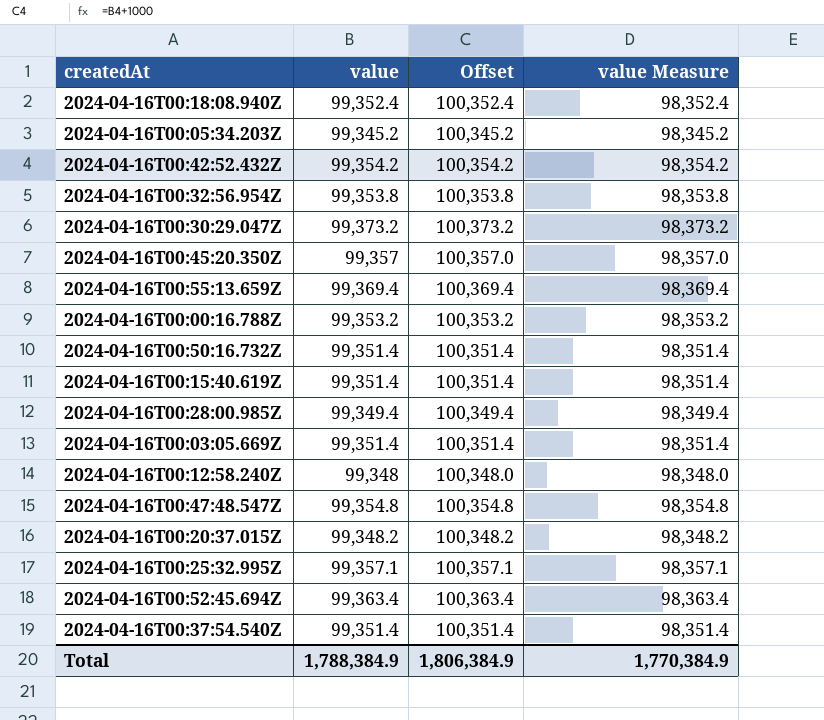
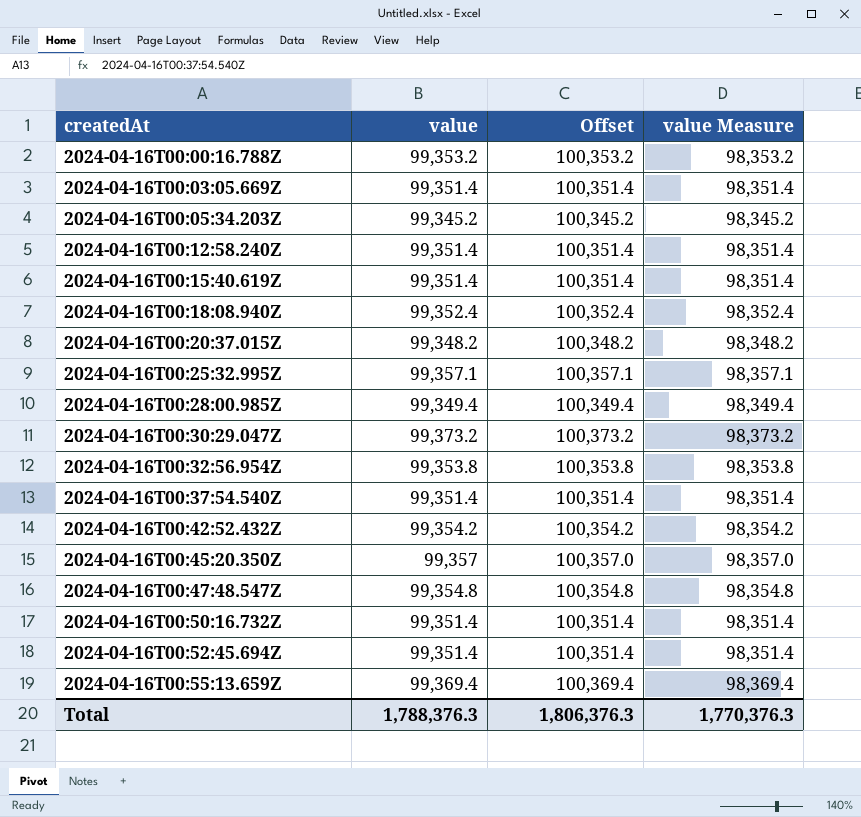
row order: none -> createdAt ascending
2024-04-16T00:12:58.240Z | value: 99,348 -> 99,351.4
2024-04-16T00:12:58.240Z | Offset: 100,348.0 -> 100,351.4
2024-04-16T00:12:58.240Z | value Measure: 98,348.0 -> 98,351.4
2024-04-16T00:52:45.694Z | value: 99,363.4 -> 99,351.4
2024-04-16T00:52:45.694Z | Offset: 100,363.4 -> 100,351.4
2024-04-16T00:52:45.694Z | value Measure: 98,363.4 -> 98,351.4
Total | value: 1,788,384.9 -> 1,788,376.3
Total | Offset: 1,806,384.9 -> 1,806,376.3
Total | value Measure: 1,770,384.9 -> 1,770,376.3

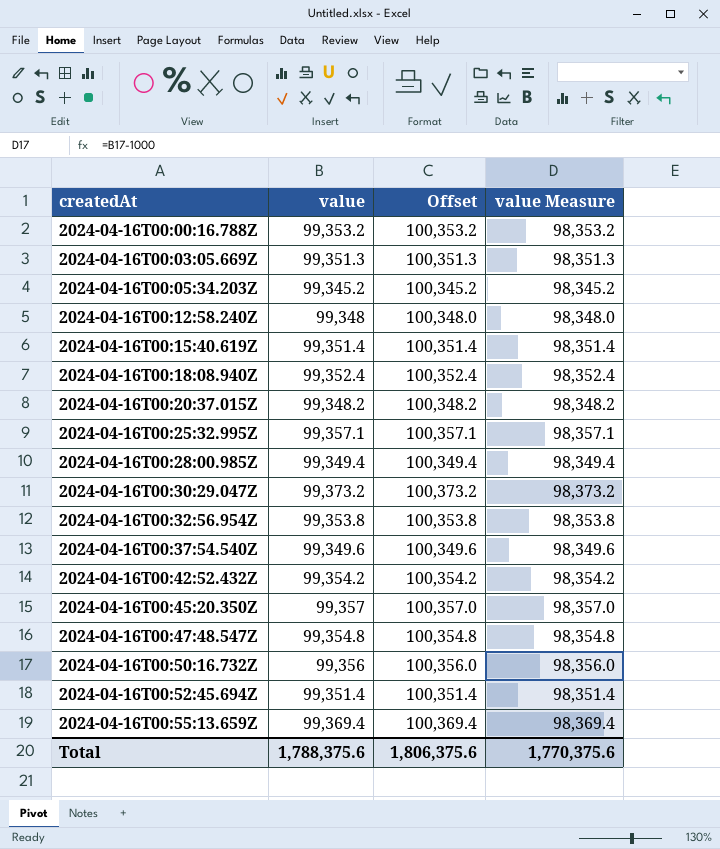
2024-04-16T00:03:05.669Z | value: 99,351.4 -> 99,351.3
2024-04-16T00:03:05.669Z | Offset: 100,351.4 -> 100,351.3
2024-04-16T00:03:05.669Z | value Measure: 98,351.4 -> 98,351.3
2024-04-16T00:12:58.240Z | value: 99,351.4 -> 99,348
2024-04-16T00:12:58.240Z | Offset: 100,351.4 -> 100,348.0
2024-04-16T00:12:58.240Z | value Measure: 98,351.4 -> 98,348.0
2024-04-16T00:37:54.540Z | value: 99,351.4 -> 99,349.6
2024-04-16T00:37:54.540Z | Offset: 100,351.4 -> 100,349.6
2024-04-16T00:37:54.540Z | value Measure: 98,351.4 -> 98,349.6
2024-04-16T00:50:16.732Z | value: 99,351.4 -> 99,356
2024-04-16T00:50:16.732Z | Offset: 100,351.4 -> 100,356.0
2024-04-16T00:50:16.732Z | value Measure: 98,351.4 -> 98,356.0
Total | value: 1,788,376.3 -> 1,788,375.6
Total | Offset: 1,806,376.3 -> 1,806,375.6
Total | value Measure: 1,770,376.3 -> 1,770,375.6

